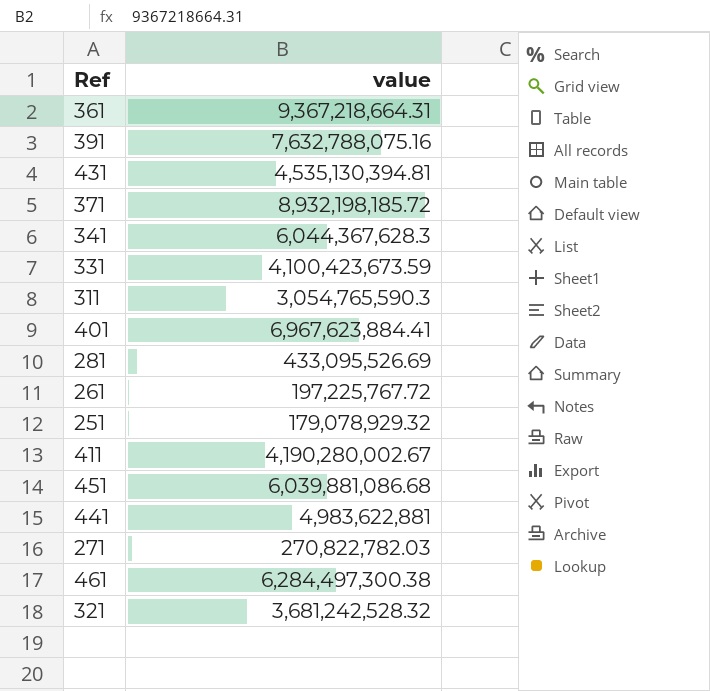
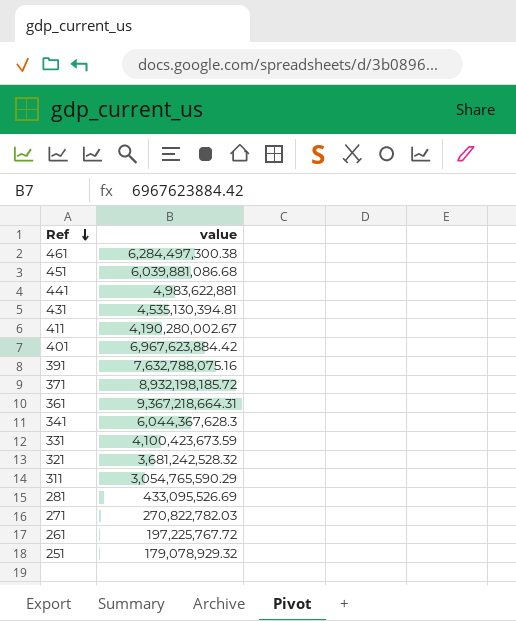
row order: none -> Ref descending
401 | value: 6,967,623,884.41 -> 6,967,623,884.42
311 | value: 3,054,765,590.3 -> 3,054,765,590.29

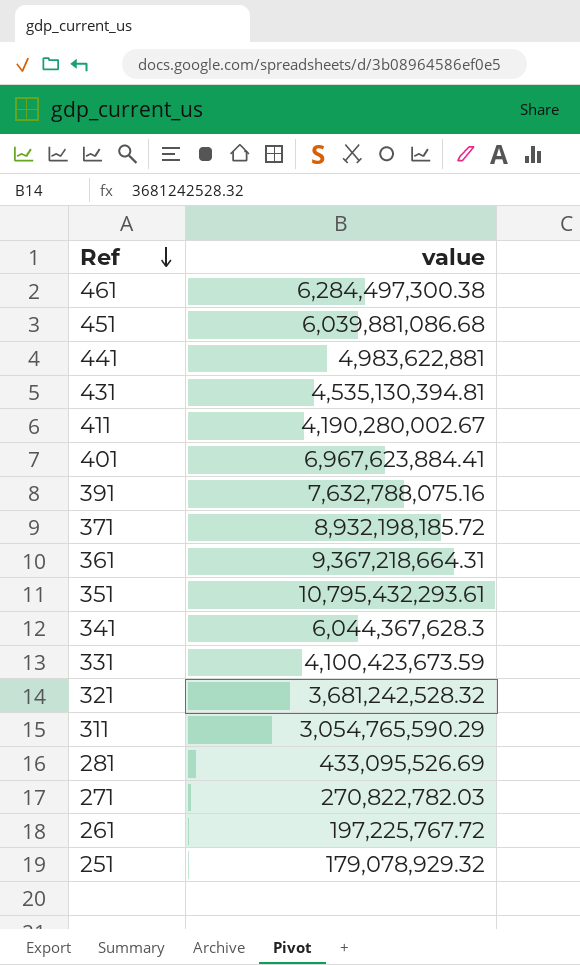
401 | value: 6,967,623,884.42 -> 6,967,623,884.41
row 351: none -> 10,795,432,293.61

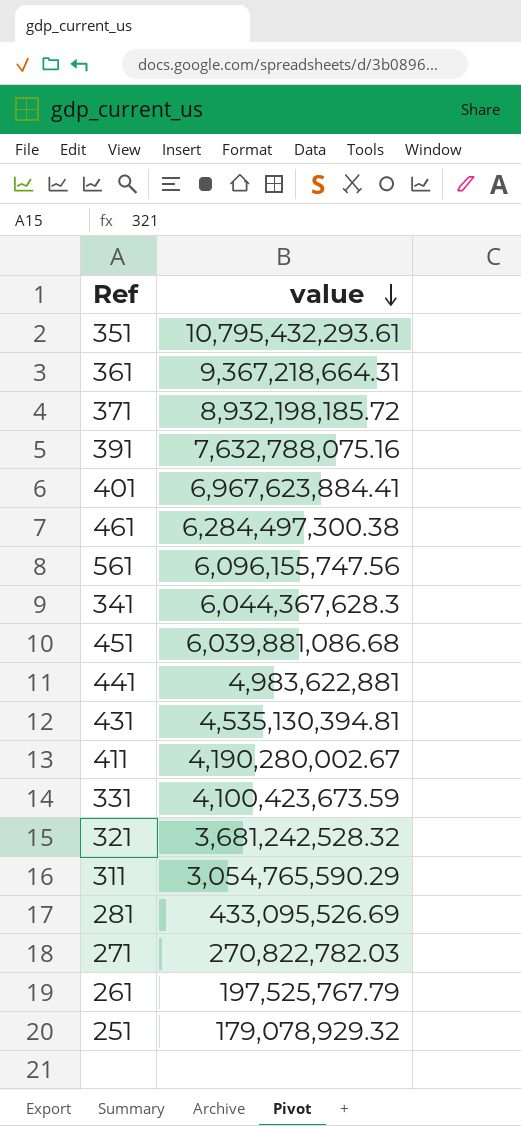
row order: Ref descending -> value descending
row 561: none -> 6,096,155,747.56
261 | value: 197,225,767.72 -> 197,525,767.79

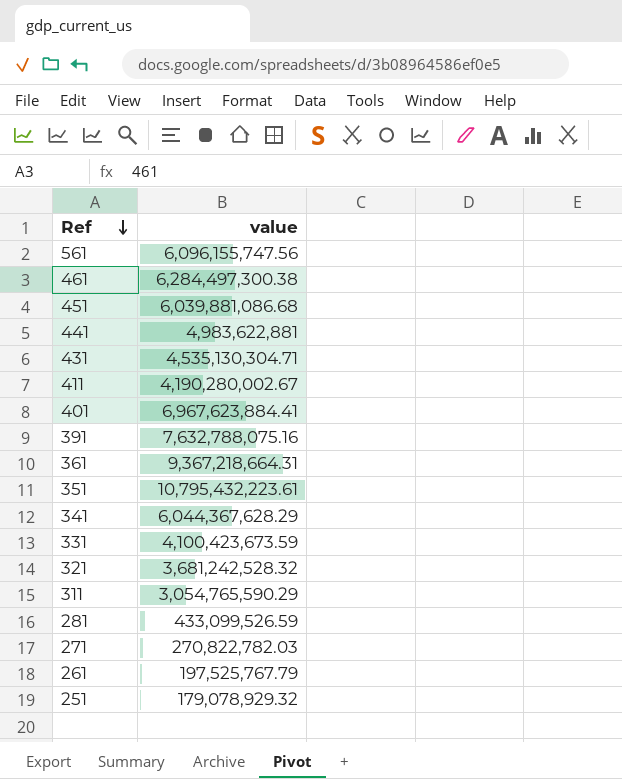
row order: value descending -> Ref descending
row 371: 8,932,198,185.72 -> none
431 | value: 4,535,130,394.81 -> 4,535,130,304.71
351 | value: 10,795,432,293.61 -> 10,795,432,223.61
341 | value: 6,044,367,628.3 -> 6,044,367,628.29
281 | value: 433,095,526.69 -> 433,099,526.59

